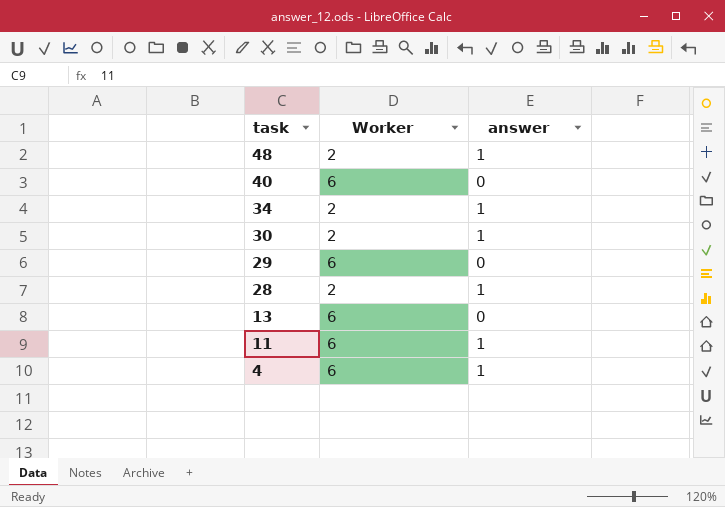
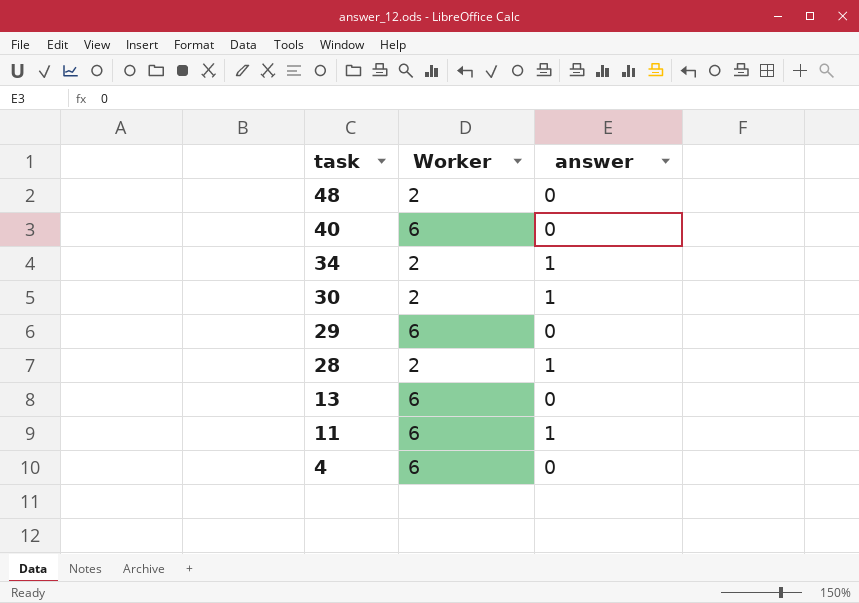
48 | answer: 1 -> 0
4 | answer: 1 -> 0

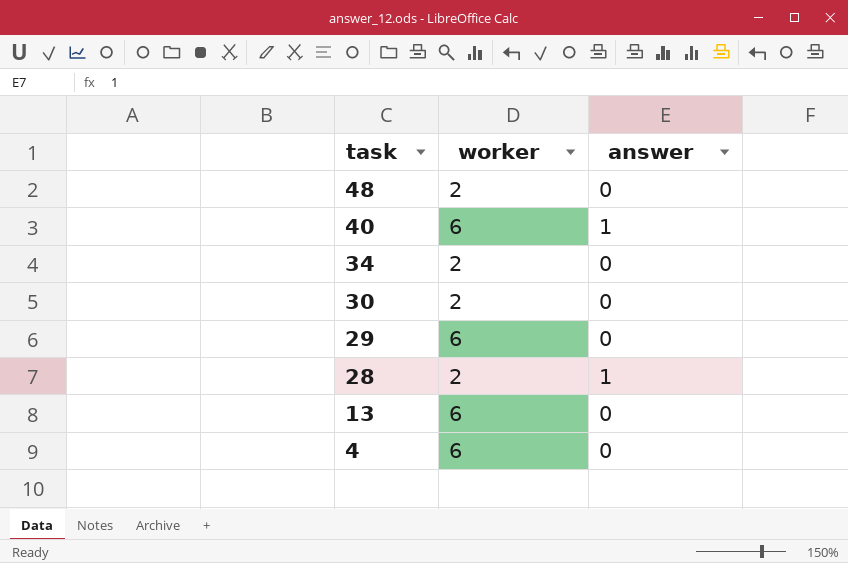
column name: Worker -> worker
row 11: 6 | 1 -> none
40 | answer: 0 -> 1
34 | answer: 1 -> 0
30 | answer: 1 -> 0

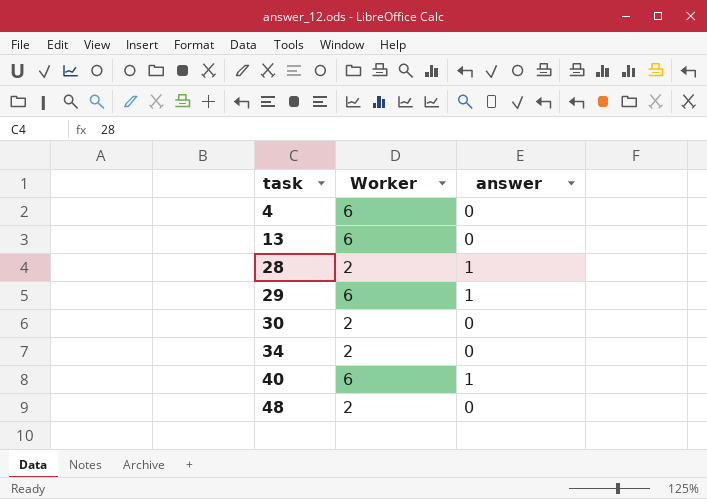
row order: task descending -> task ascending
column name: worker -> Worker
29 | answer: 0 -> 1

